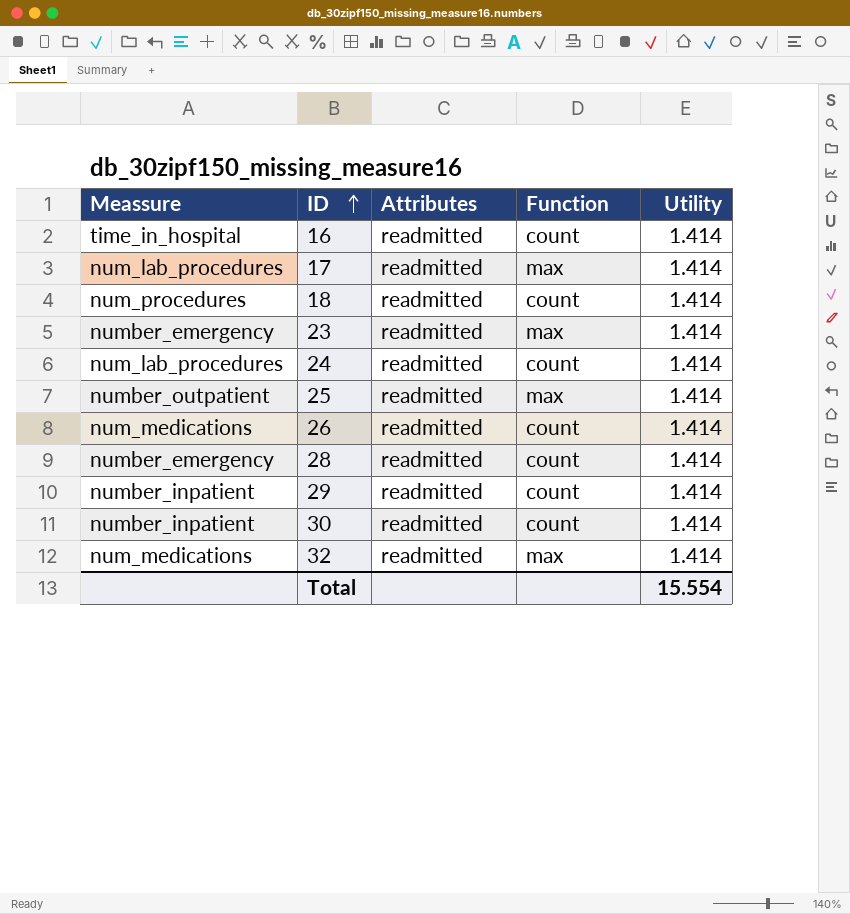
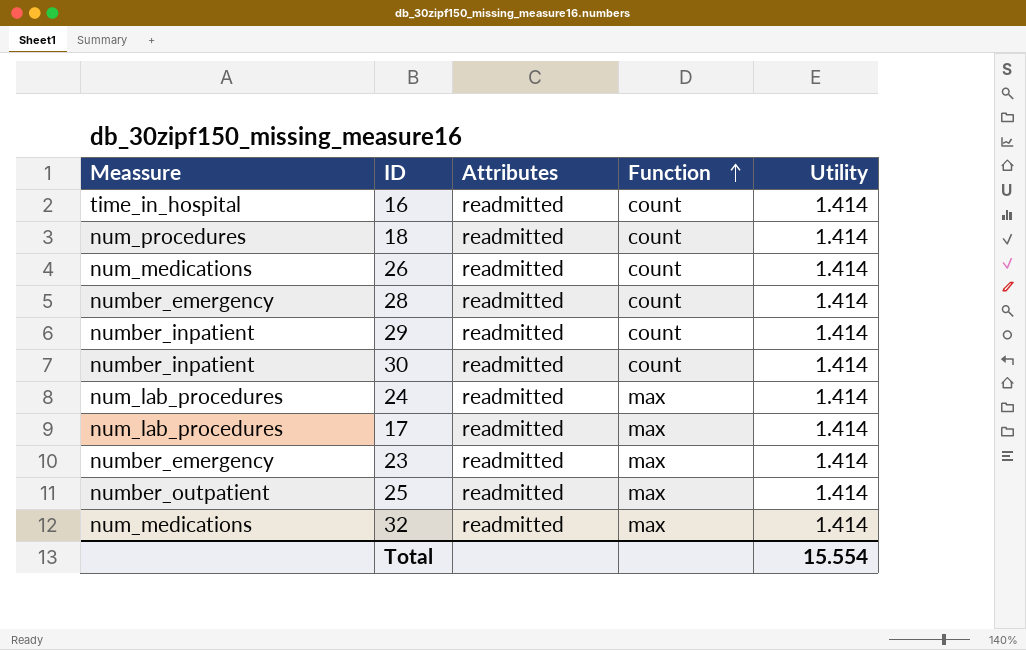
row order: ID ascending -> Function ascending
24 | Function: count -> max

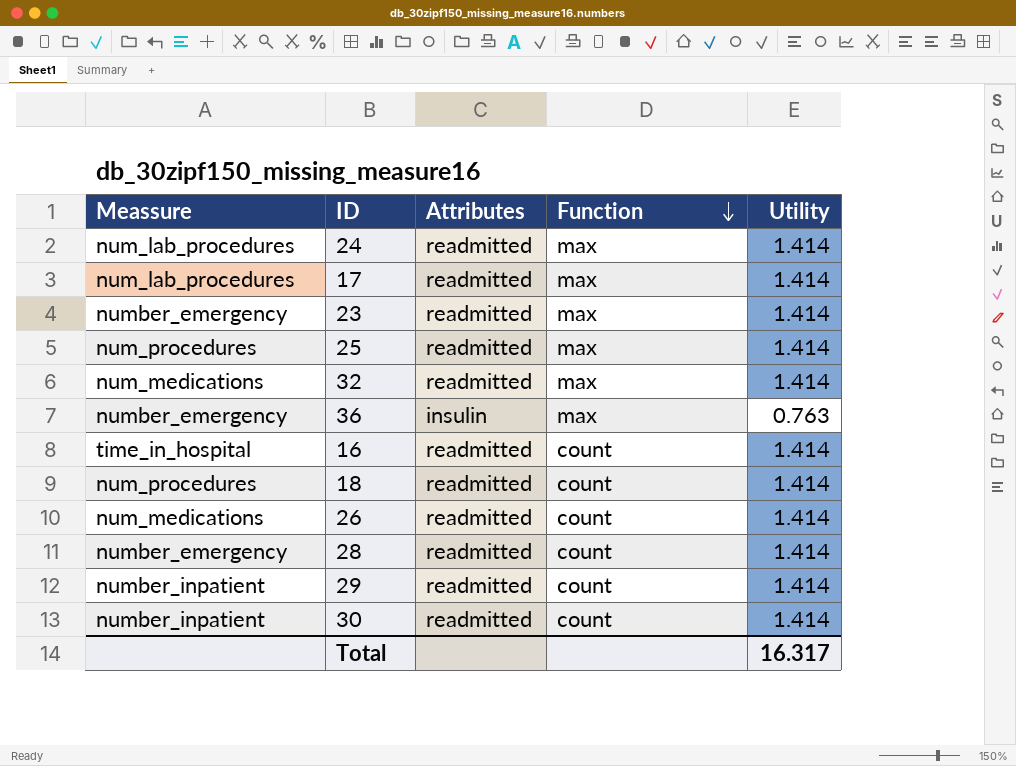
row order: Function ascending -> Function descending
25 | Meassure: number_outpatient -> num_procedures
row 36: none -> number_emergency | insulin | max | 0.763
Total | Utility: 15.554 -> 16.317

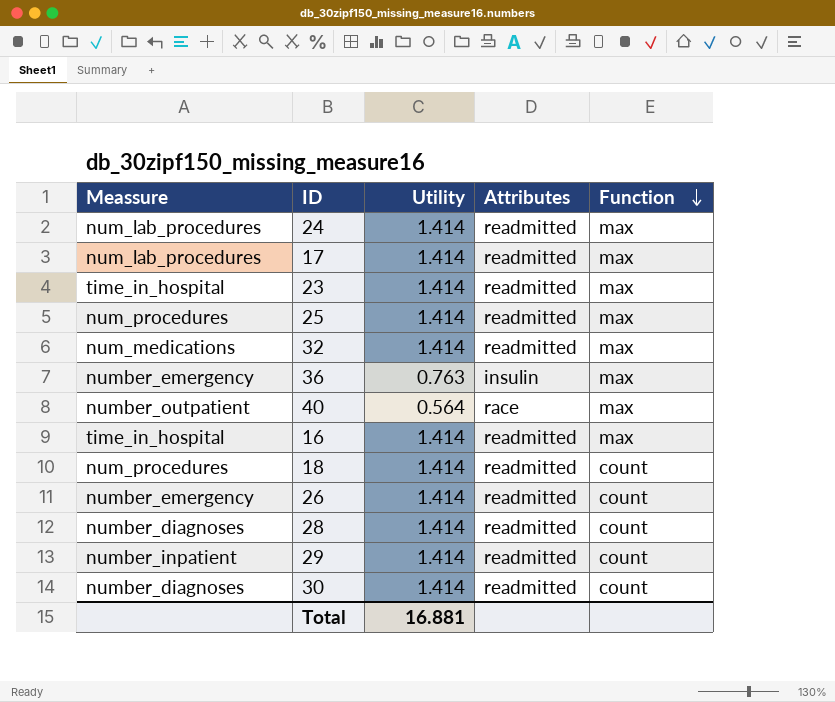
column Utility | position: 5 -> 3
23 | Meassure: number_emergency -> time_in_hospital
row 40: none -> number_outpatient | 0.564 | race | max
16 | Function: count -> max
26 | Meassure: num_medications -> number_emergency
28 | Meassure: number_emergency -> number_diagnoses
30 | Meassure: number_inpatient -> number_diagnoses
Total | Utility: 16.317 -> 16.881

